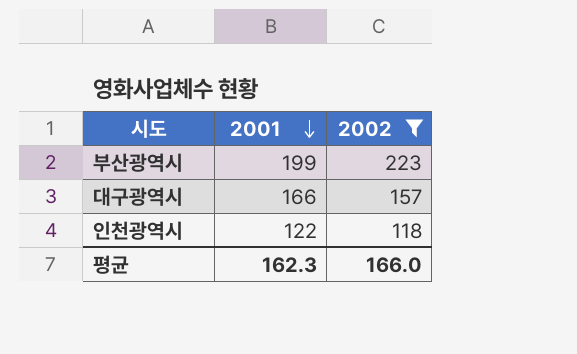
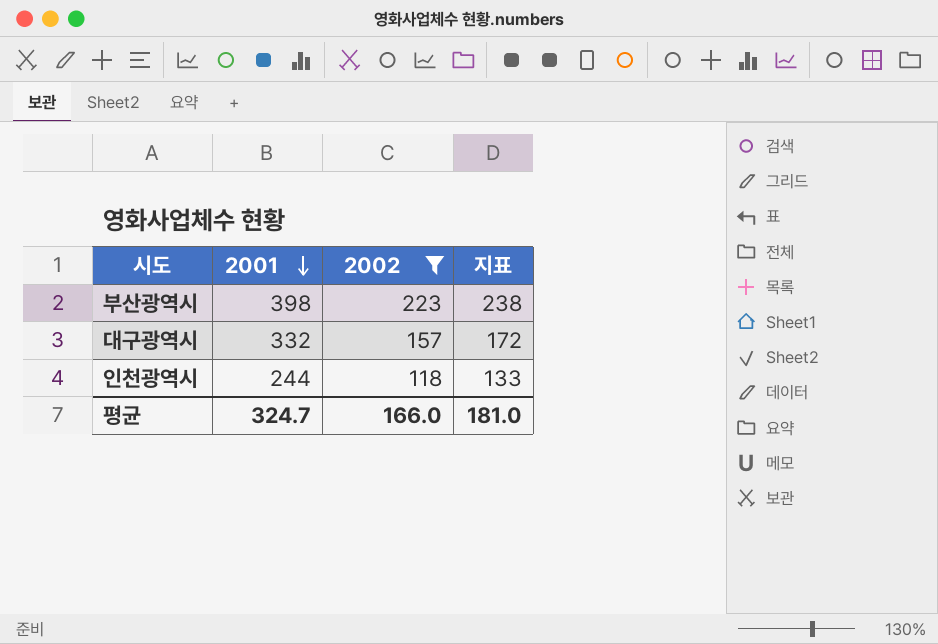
column 지표 | formula: none -> [2002] + 15
부산광역시 | 2001: 199 -> 398
대구광역시 | 2001: 166 -> 332
인천광역시 | 2001: 122 -> 244
평균 | 2001: 162.3 -> 324.7

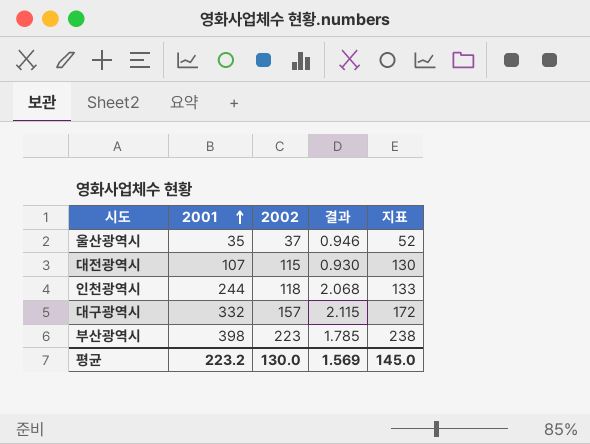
filter: 2002 >= 118 -> none
row order: 2001 descending -> 2001 ascending
column 결과 | formula: none -> [2001] / [2002]
평균 | 2001: 324.7 -> 223.2
평균 | 2002: 166.0 -> 130.0
평균 | 지표: 181.0 -> 145.0

